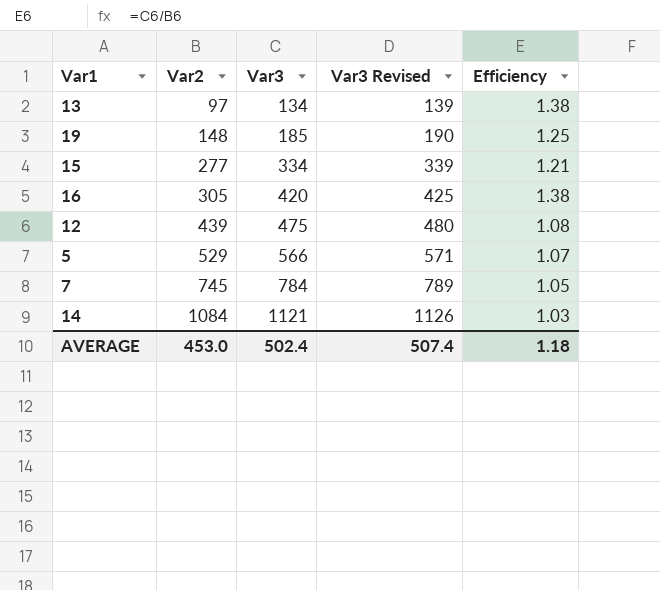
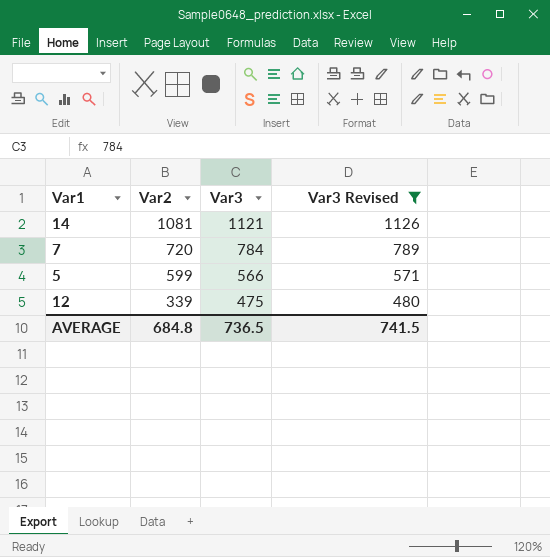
filter: none -> Var3 Revised >= 480
row order: Var2 ascending -> Var2 descending
column Efficiency | formula: [Var3] / [Var2] -> none
14 | Var2: 1084 -> 1081
7 | Var2: 745 -> 720
5 | Var2: 529 -> 599
12 | Var2: 439 -> 339
AVERAGE | Var2: 453.0 -> 684.8
AVERAGE | Var3: 502.4 -> 736.5
AVERAGE | Var3 Revised: 507.4 -> 741.5

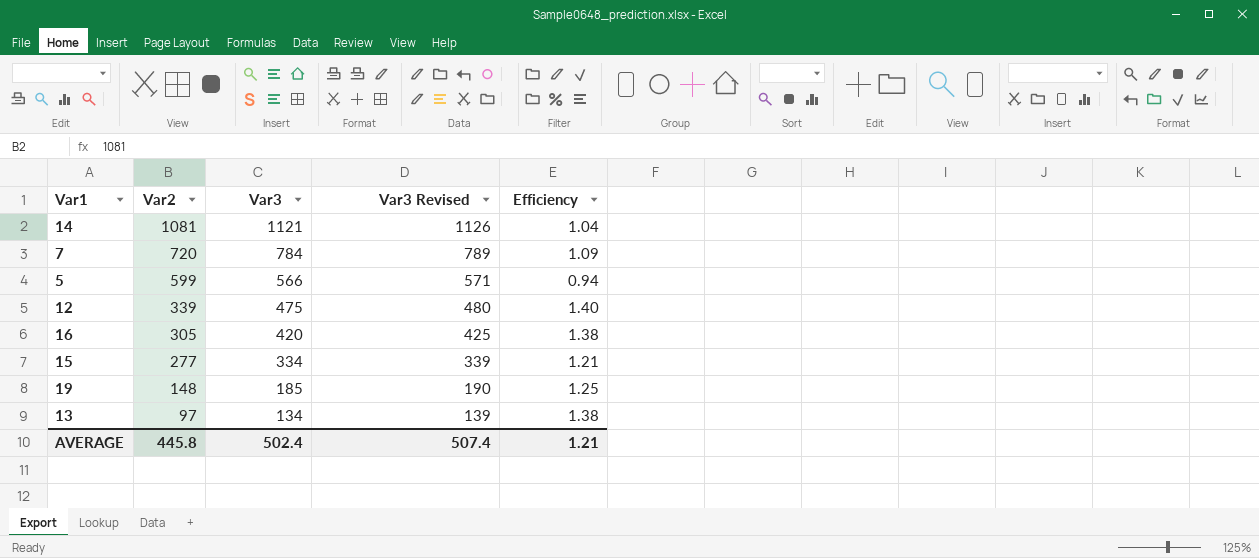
filter: Var3 Revised >= 480 -> none
column Efficiency | formula: none -> [Var3] / [Var2]
AVERAGE | Var2: 684.8 -> 445.8
AVERAGE | Var3: 736.5 -> 502.4
AVERAGE | Var3 Revised: 741.5 -> 507.4

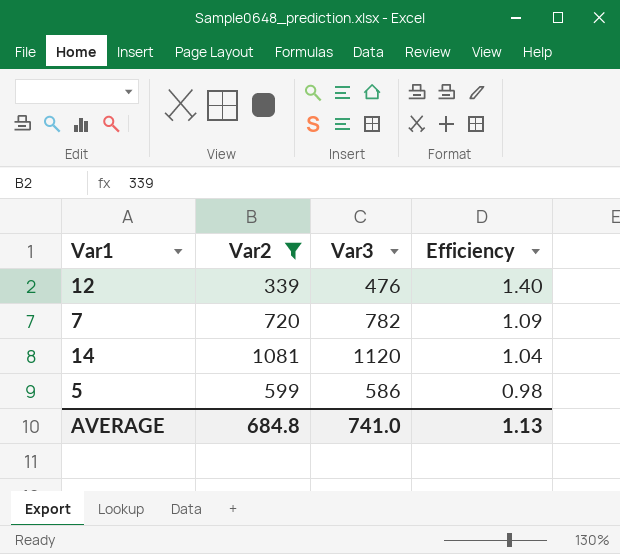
filter: none -> Var2 >= 339
row order: Var2 descending -> Efficiency descending
column Var3 Revised | formula: [Var3] + 5 -> none
12 | Var3: 475 -> 476
7 | Var3: 784 -> 782
14 | Var3: 1121 -> 1120
5 | Var3: 566 -> 586
5 | Efficiency: 0.94 -> 0.98
AVERAGE | Var2: 445.8 -> 684.8
AVERAGE | Var3: 502.4 -> 741.0
AVERAGE | Efficiency: 1.21 -> 1.13

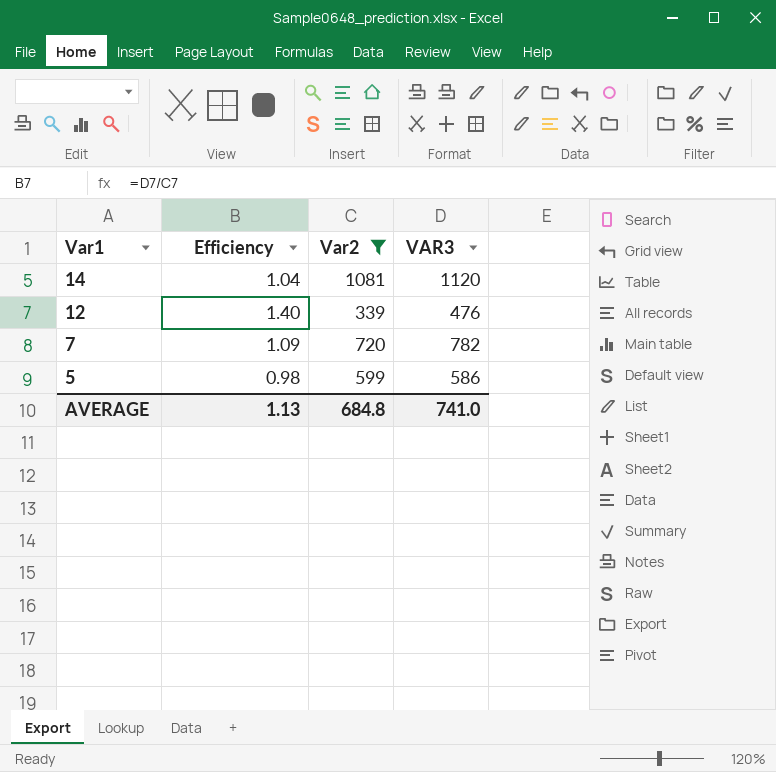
row order: Efficiency descending -> Var1 descending
column Efficiency | position: 4 -> 2
column name: Var3 -> VAR3

